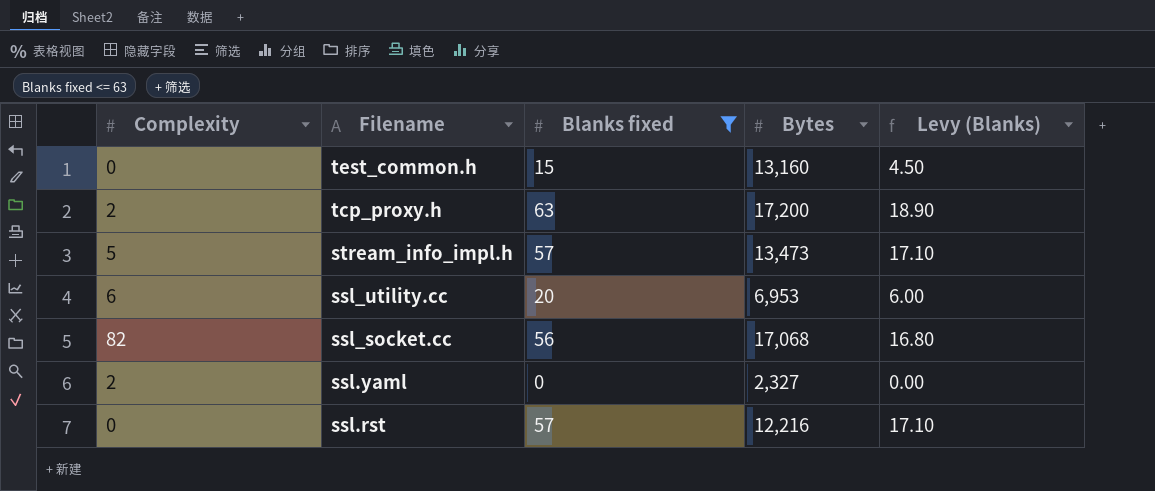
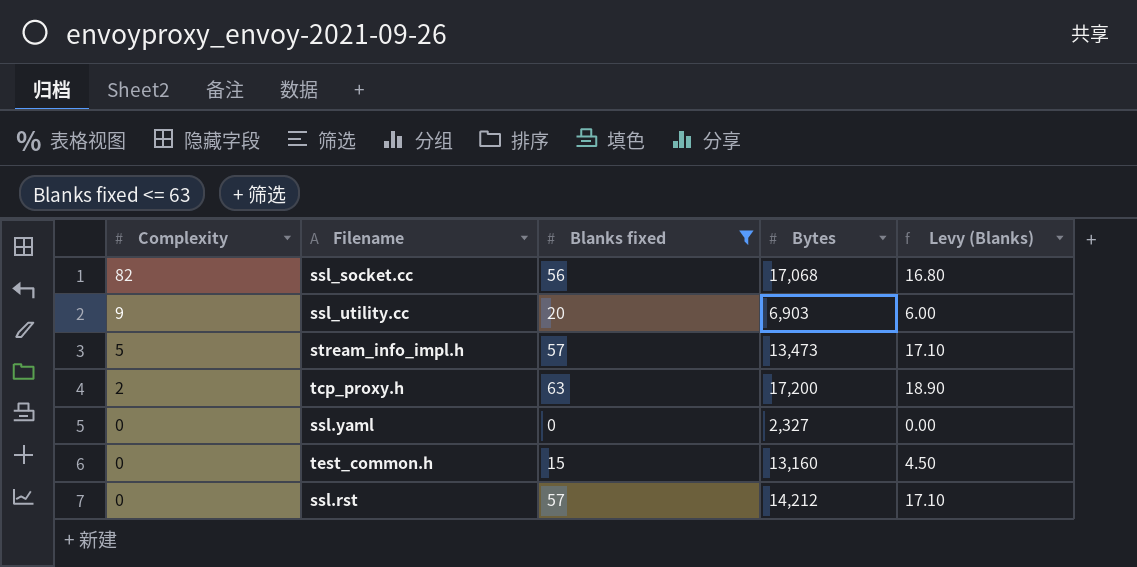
row order: Filename descending -> Complexity descending
ssl_utility.cc | Complexity: 6 -> 9
ssl_utility.cc | Bytes: 6,953 -> 6,903
ssl.yaml | Complexity: 2 -> 0
ssl.rst | Bytes: 12,216 -> 14,212

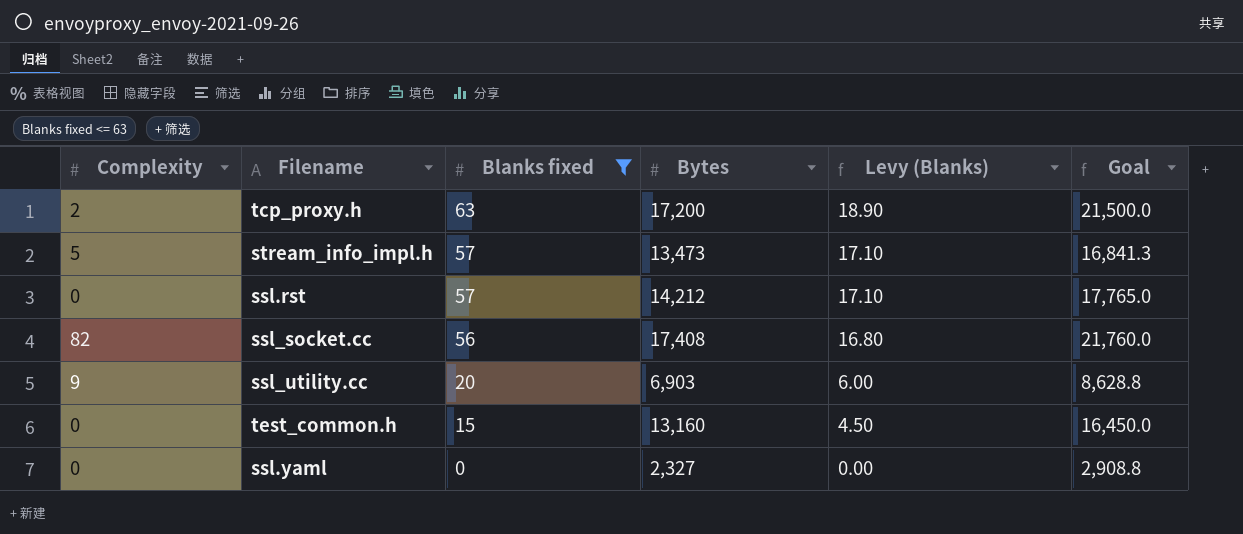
row order: Complexity descending -> Blanks fixed descending
column Goal | formula: none -> [Bytes] * 1.25
ssl_socket.cc | Bytes: 17,068 -> 17,408

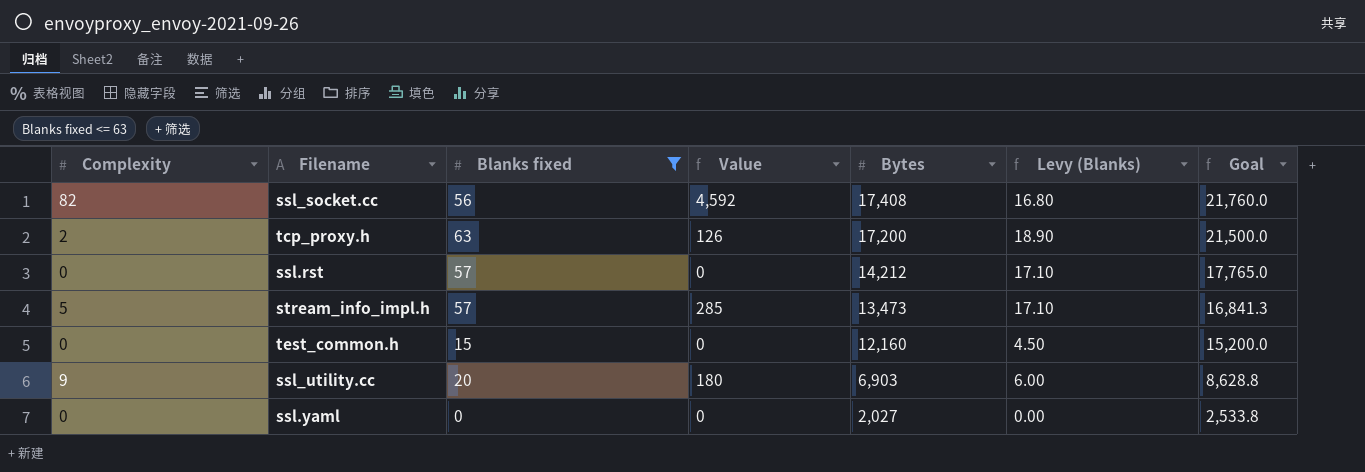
row order: Blanks fixed descending -> Bytes descending
column Value | formula: none -> [Complexity] * [Blanks fixed]
test_common.h | Bytes: 13,160 -> 12,160
test_common.h | Goal: 16,450.0 -> 15,200.0
ssl.yaml | Bytes: 2,327 -> 2,027
ssl.yaml | Goal: 2,908.8 -> 2,533.8

